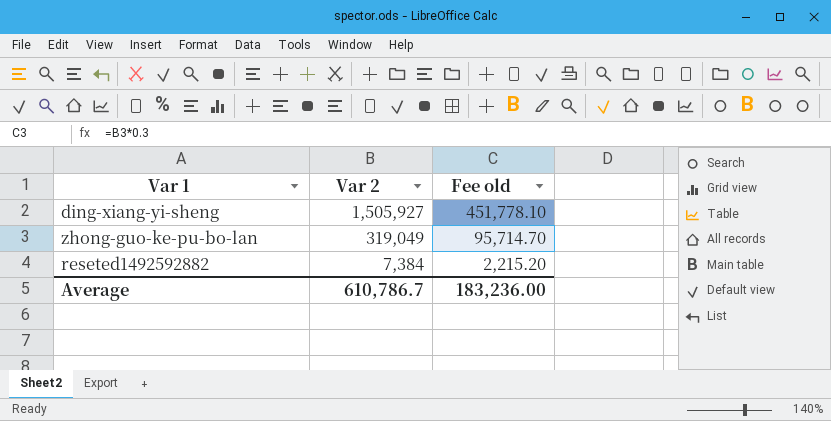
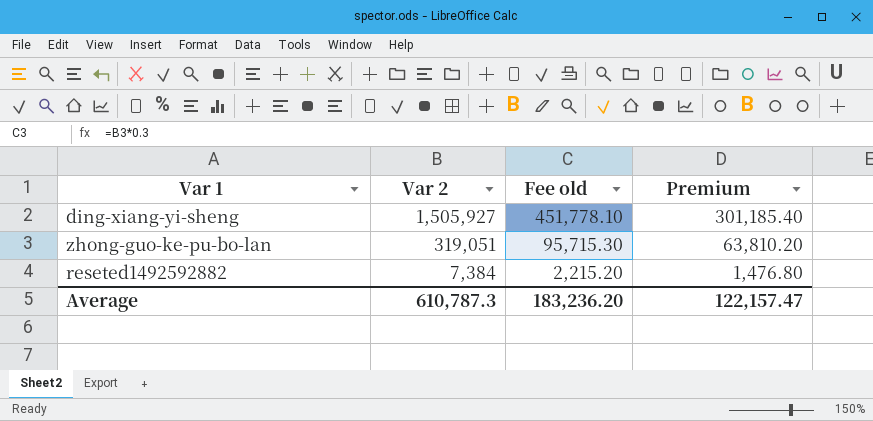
column Premium | formula: none -> [Var 2] * 0.2
zhong-guo-ke-pu-bo-lan | Var 2: 319,049 -> 319,051
zhong-guo-ke-pu-bo-lan | Fee old: 95,714.70 -> 95,715.30
Average | Var 2: 610,786.7 -> 610,787.3
Average | Fee old: 183,236.00 -> 183,236.20

